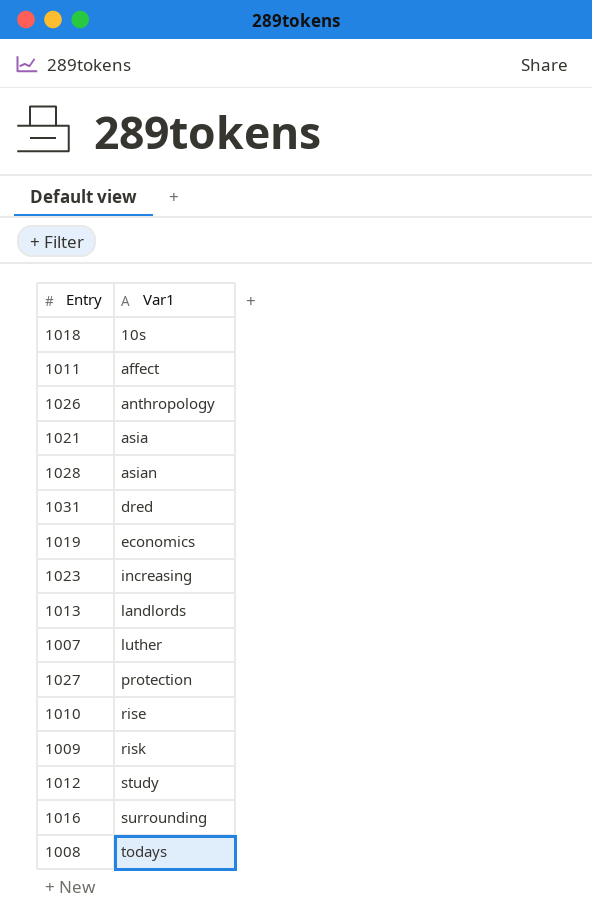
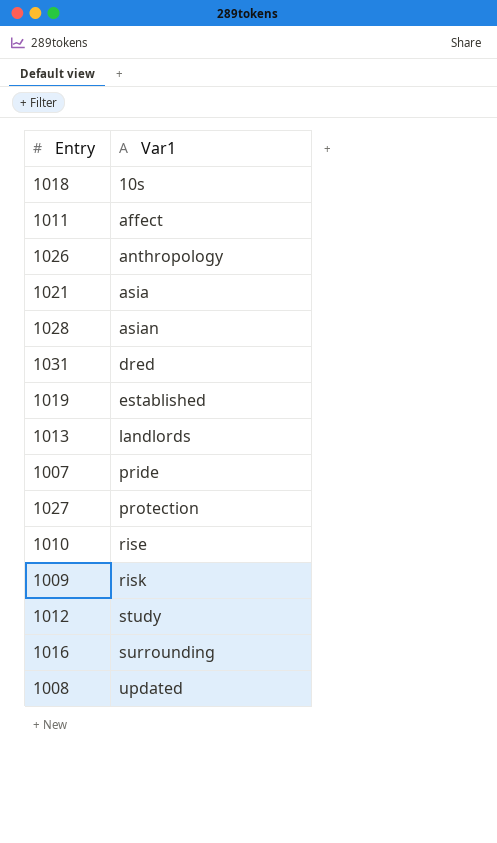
row 1023: increasing -> none
1019 | Var1: economics -> established
1007 | Var1: luther -> pride
1008 | Var1: todays -> updated

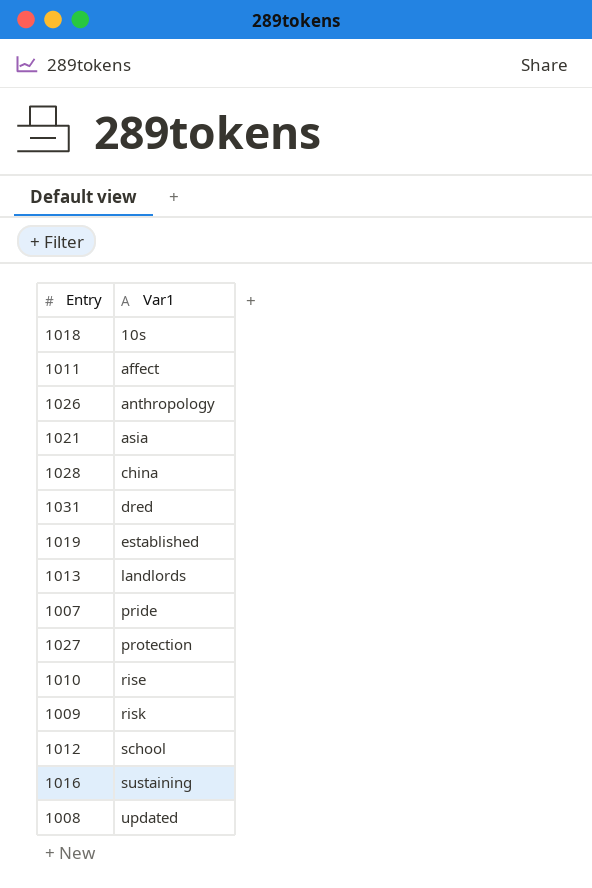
1028 | Var1: asian -> china
1012 | Var1: study -> school
1016 | Var1: surrounding -> sustaining

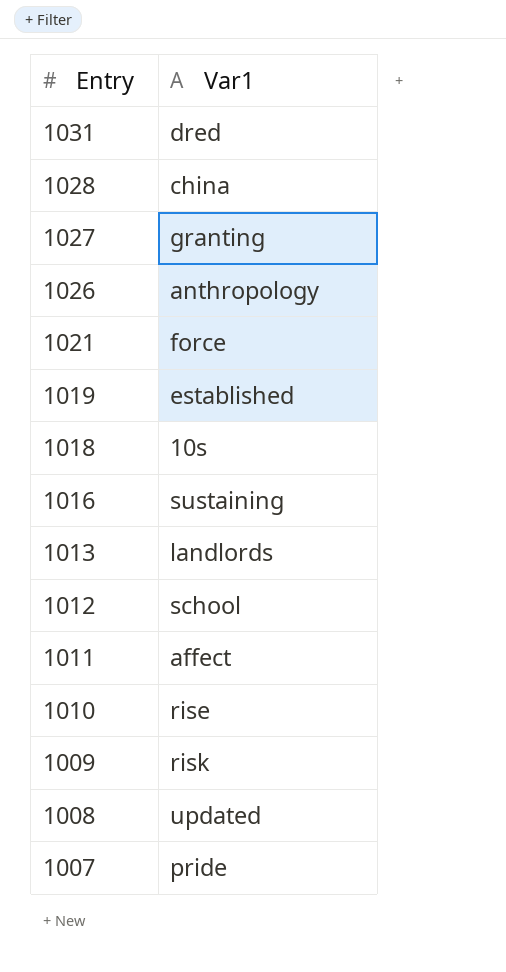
row order: Var1 ascending -> Entry descending
1027 | Var1: protection -> granting
1021 | Var1: asia -> force

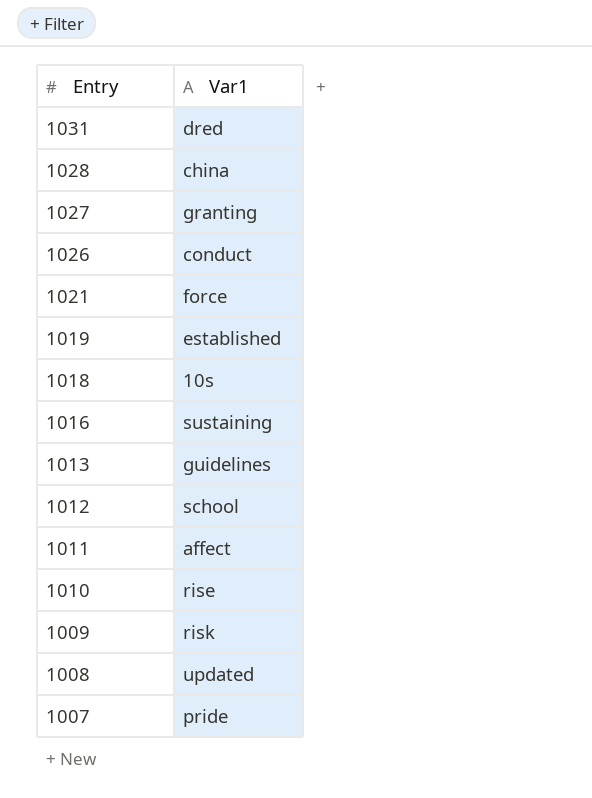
1026 | Var1: anthropology -> conduct
1013 | Var1: landlords -> guidelines

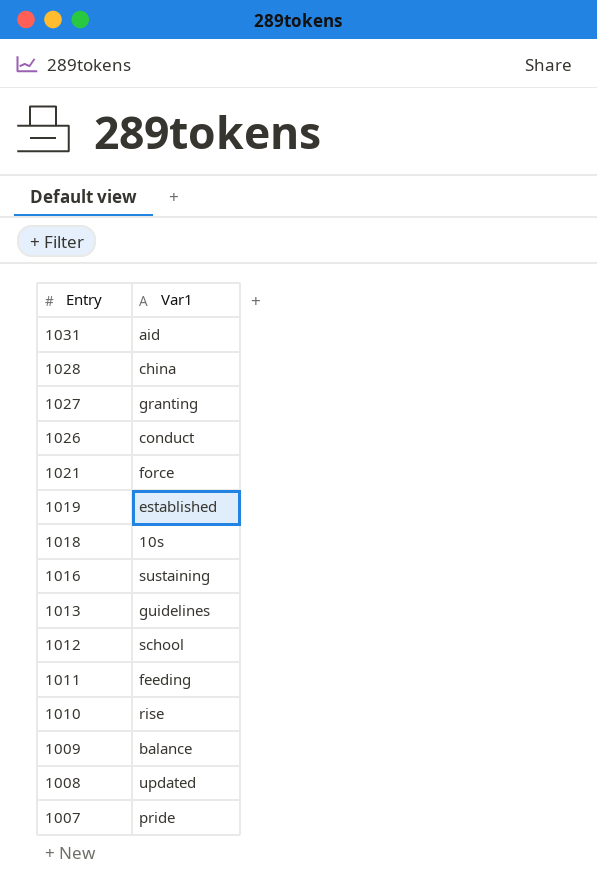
1031 | Var1: dred -> aid
1011 | Var1: affect -> feeding
1009 | Var1: risk -> balance

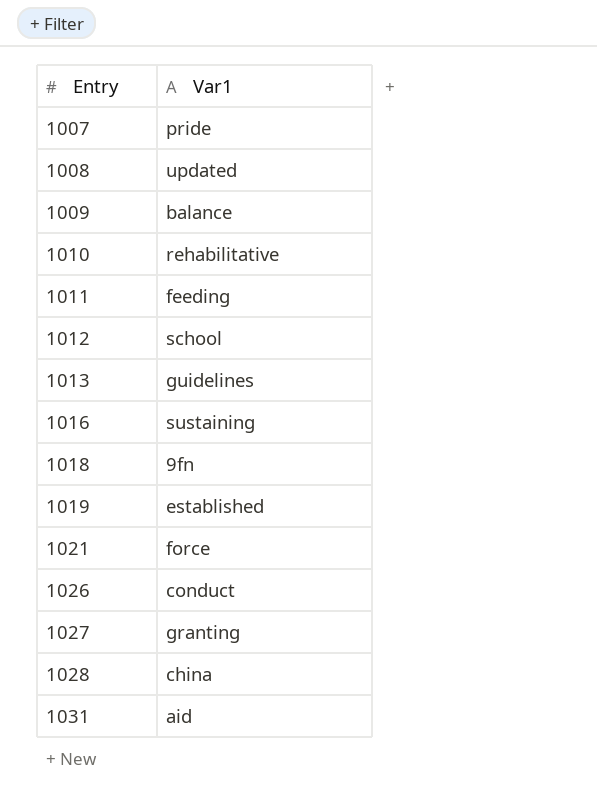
row order: Entry descending -> Entry ascending
1010 | Var1: rise -> rehabilitative
1018 | Var1: 10s -> 9fn

